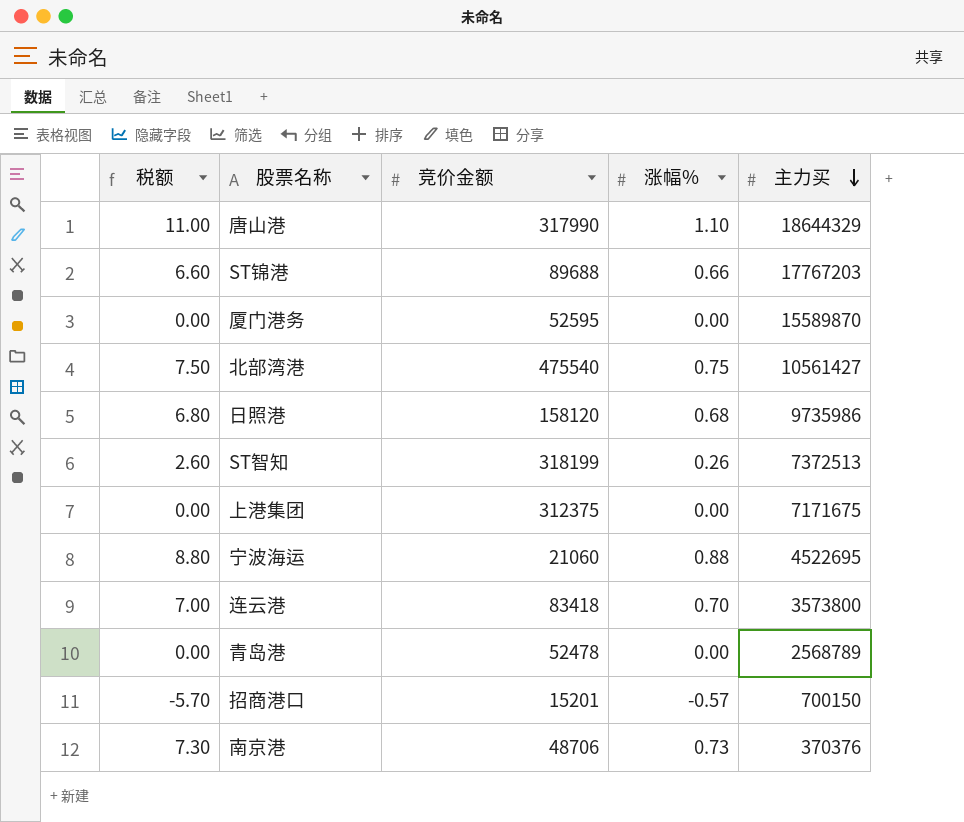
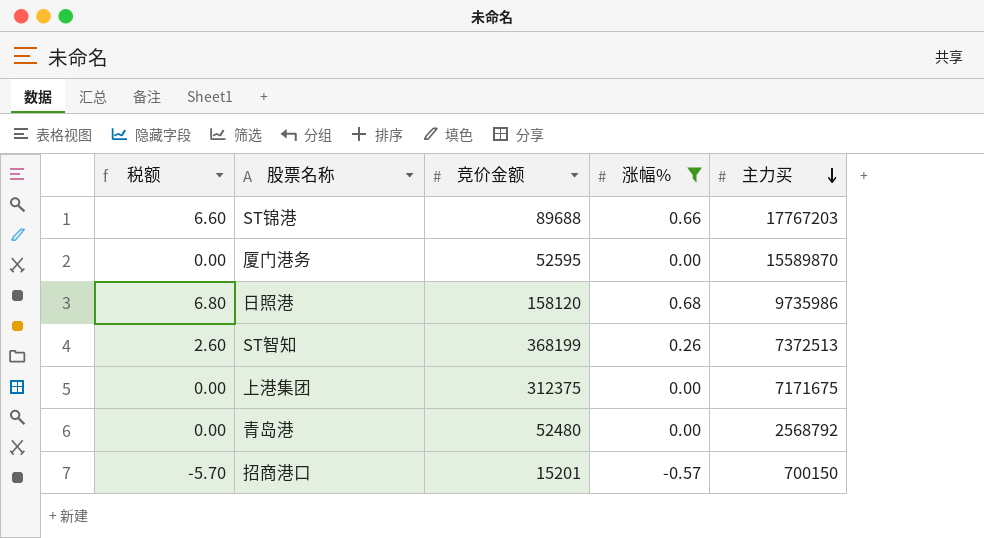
filter: none -> 涨幅% <= 0.68
ST智知 | 竞价金额: 318199 -> 368199
青岛港 | 竞价金额: 52478 -> 52480
青岛港 | 主力买: 2568789 -> 2568792

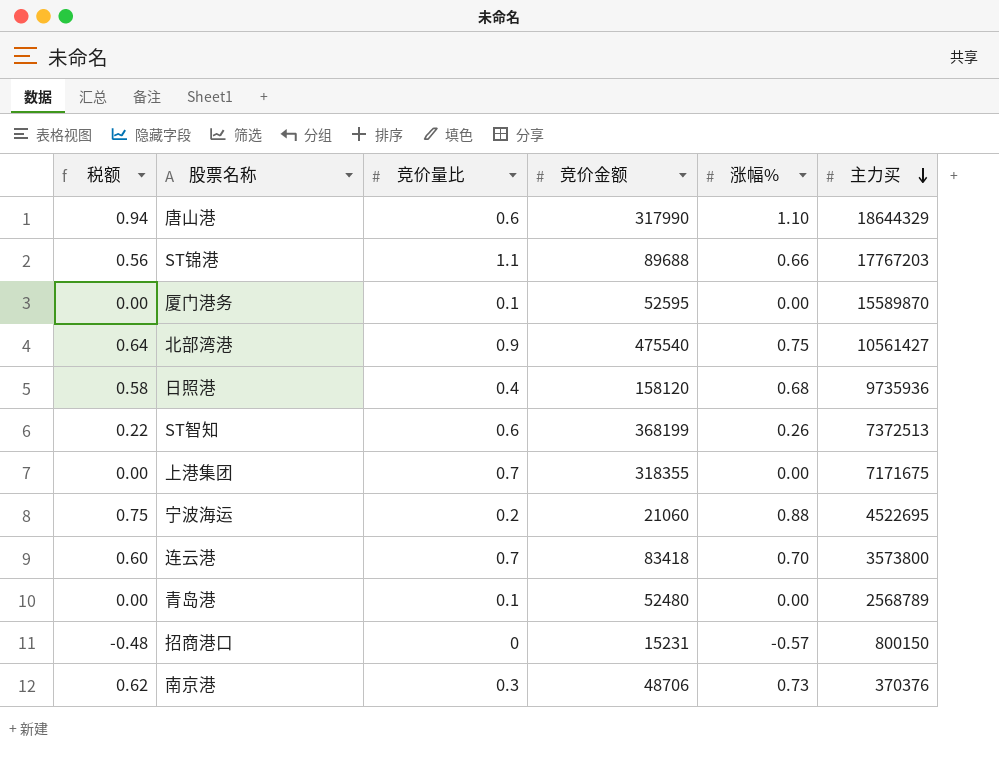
filter: 涨幅% <= 0.68 -> none
column 税额 | formula: [涨幅%] * 10 -> [涨幅%] * 0.85
column 竞价量比 | position: none -> 3
日照港 | 主力买: 9735986 -> 9735936
上港集团 | 竞价金额: 312375 -> 318355
青岛港 | 主力买: 2568792 -> 2568789
招商港口 | 竞价金额: 15201 -> 15231
招商港口 | 主力买: 700150 -> 800150

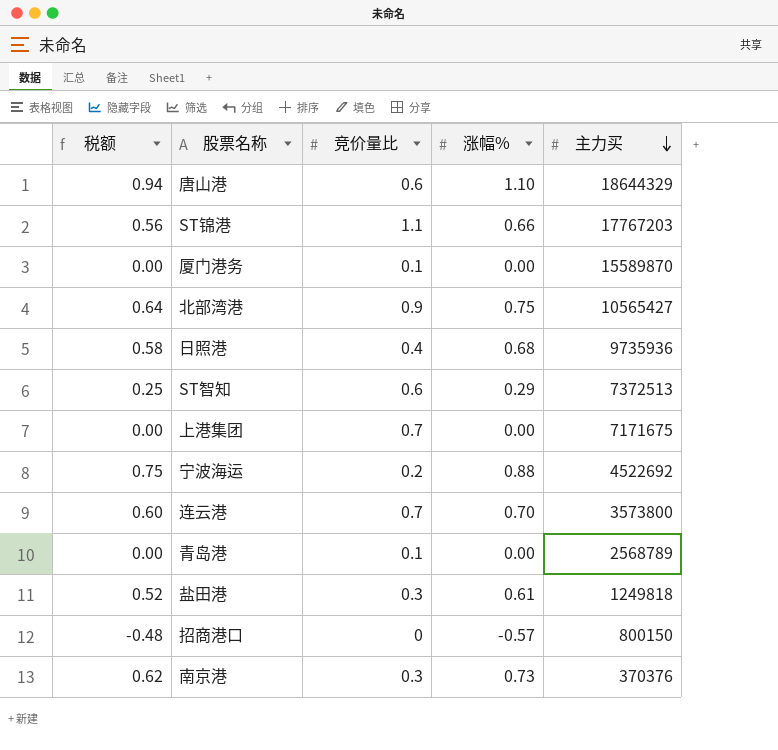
column 竞价金额 | position: 4 -> none
北部湾港 | 主力买: 10561427 -> 10565427
ST智知 | 税额: 0.22 -> 0.25
ST智知 | 涨幅%: 0.26 -> 0.29
宁波海运 | 主力买: 4522695 -> 4522692
row 盐田港: none -> 0.52 | 0.3 | 0.61 | 1249818

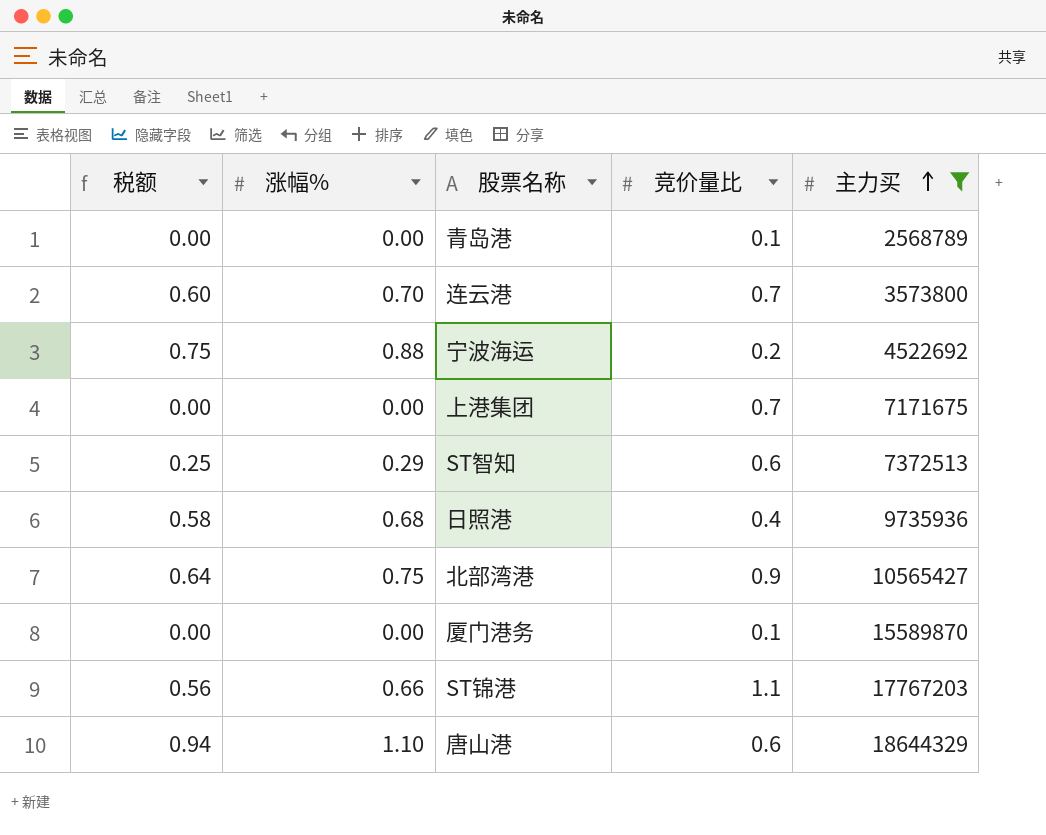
filter: none -> 主力买 >= 2568789
row order: 主力买 descending -> 主力买 ascending
column 涨幅% | position: 4 -> 2

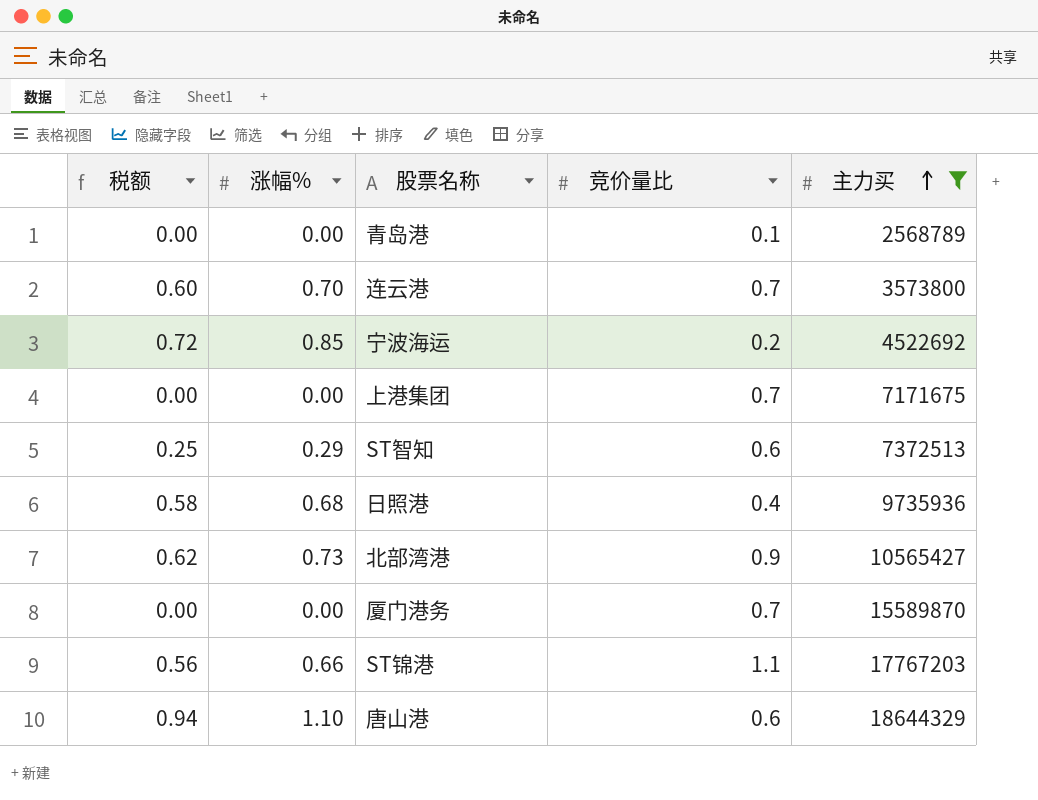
宁波海运 | 税额: 0.75 -> 0.72
宁波海运 | 涨幅%: 0.88 -> 0.85
北部湾港 | 税额: 0.64 -> 0.62
北部湾港 | 涨幅%: 0.75 -> 0.73
厦门港务 | 竞价量比: 0.1 -> 0.7

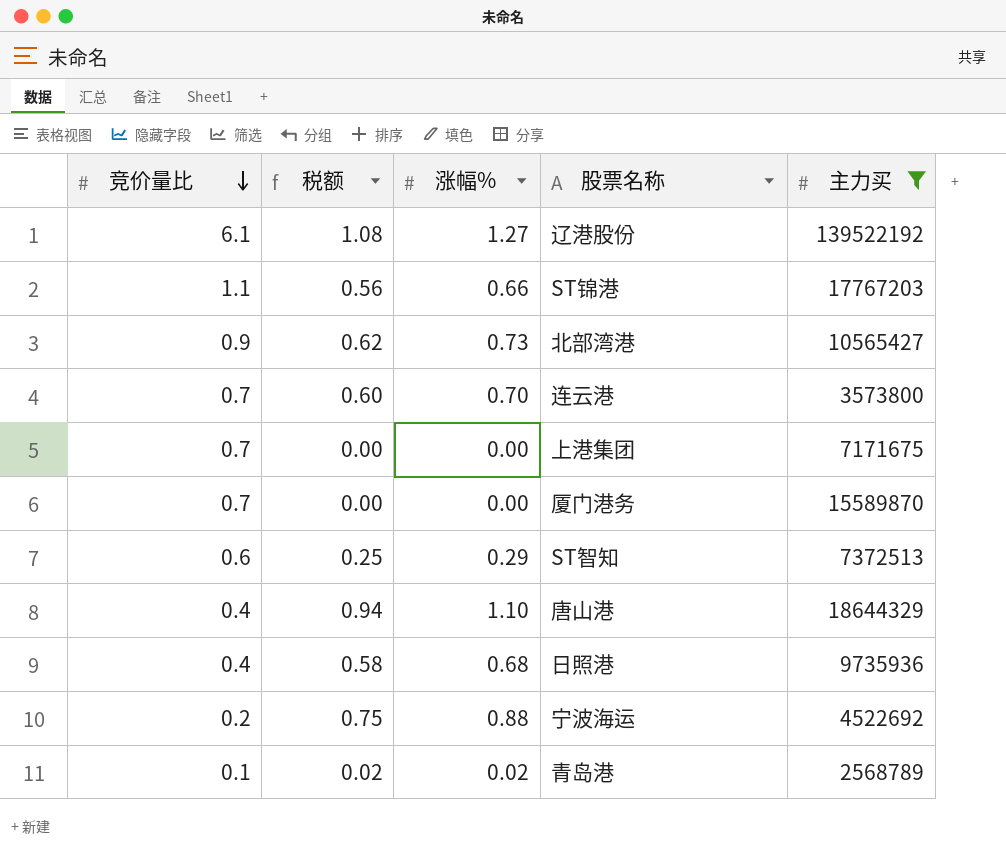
row order: 主力买 ascending -> 竞价量比 descending
column 竞价量比 | position: 4 -> 1
row 辽港股份: none -> 6.1 | 1.08 | 1.27 | 139522192
唐山港 | 竞价量比: 0.6 -> 0.4
宁波海运 | 税额: 0.72 -> 0.75
宁波海运 | 涨幅%: 0.85 -> 0.88
青岛港 | 税额: 0.00 -> 0.02
青岛港 | 涨幅%: 0.00 -> 0.02

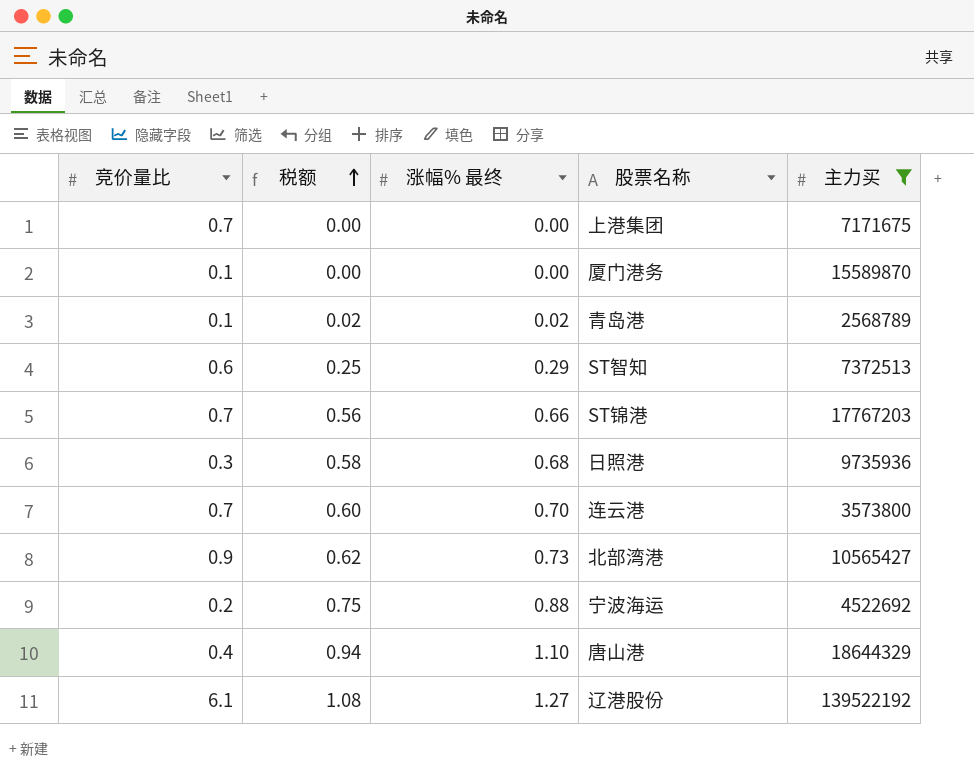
row order: 竞价量比 descending -> 税额 ascending
column name: 涨幅% -> 涨幅% 最终
厦门港务 | 竞价量比: 0.7 -> 0.1
ST锦港 | 竞价量比: 1.1 -> 0.7
日照港 | 竞价量比: 0.4 -> 0.3

